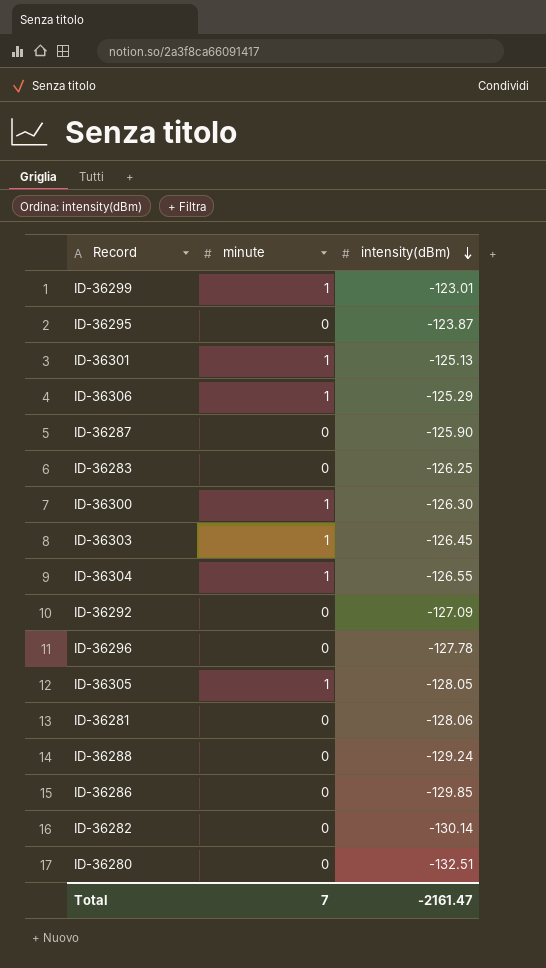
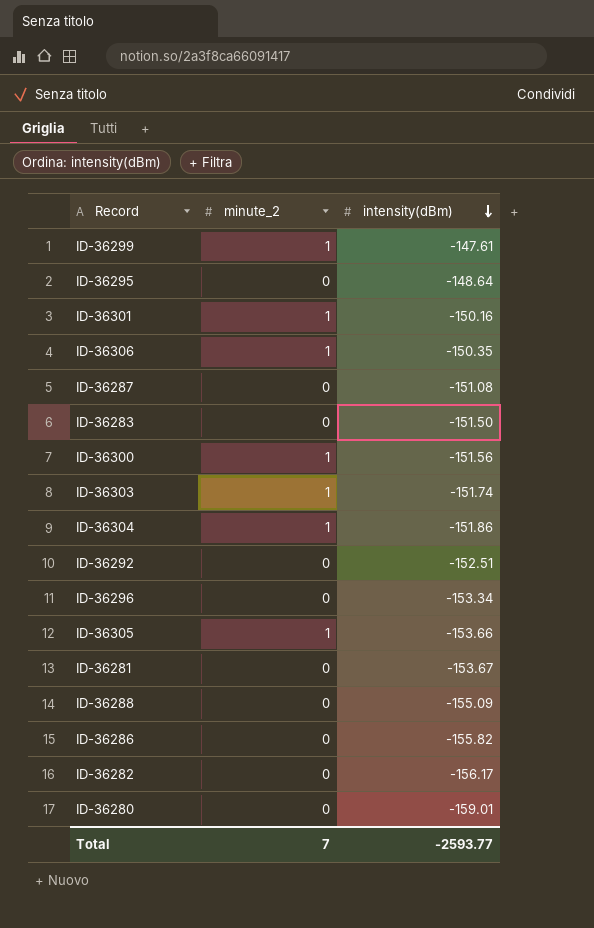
column name: minute -> minute_2
ID-36299 | intensity(dBm): -123.01 -> -147.61
ID-36295 | intensity(dBm): -123.87 -> -148.64
ID-36301 | intensity(dBm): -125.13 -> -150.16
ID-36306 | intensity(dBm): -125.29 -> -150.35
ID-36287 | intensity(dBm): -125.90 -> -151.08
ID-36283 | intensity(dBm): -126.25 -> -151.50
ID-36300 | intensity(dBm): -126.30 -> -151.56
ID-36303 | intensity(dBm): -126.45 -> -151.74
ID-36304 | intensity(dBm): -126.55 -> -151.86
ID-36292 | intensity(dBm): -127.09 -> -152.51
ID-36296 | intensity(dBm): -127.78 -> -153.34
ID-36305 | intensity(dBm): -128.05 -> -153.66
ID-36281 | intensity(dBm): -128.06 -> -153.67
ID-36288 | intensity(dBm): -129.24 -> -155.09
ID-36286 | intensity(dBm): -129.85 -> -155.82
ID-36282 | intensity(dBm): -130.14 -> -156.17
ID-36280 | intensity(dBm): -132.51 -> -159.01
Total | intensity(dBm): -2161.47 -> -2593.77

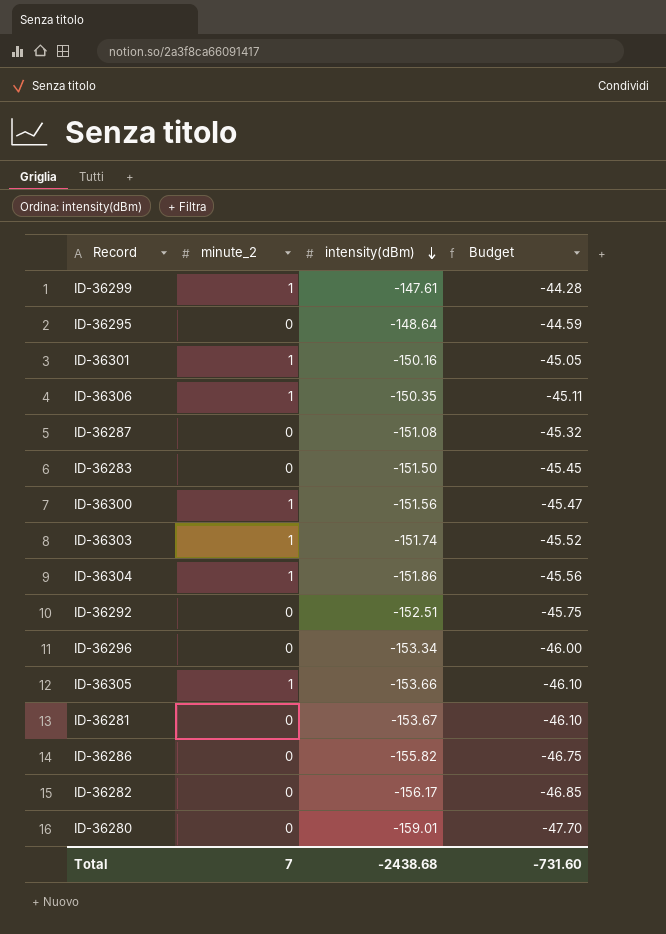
column Budget | formula: none -> [intensity(dBm)] * 0.3
row ID-36288: 0 | -155.09 -> none
Total | intensity(dBm): -2593.77 -> -2438.68

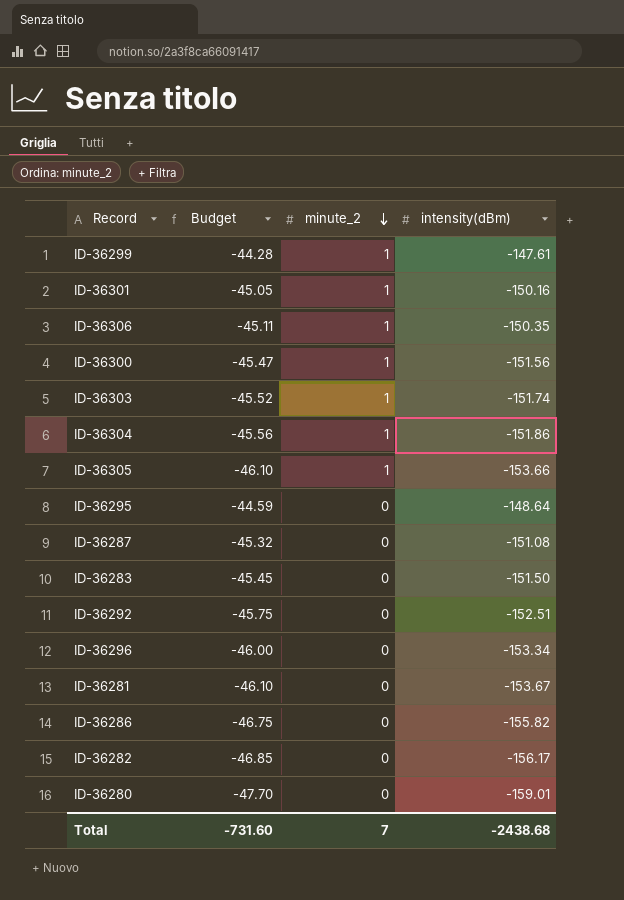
row order: intensity(dBm) descending -> minute_2 descending
column Budget | position: 4 -> 2

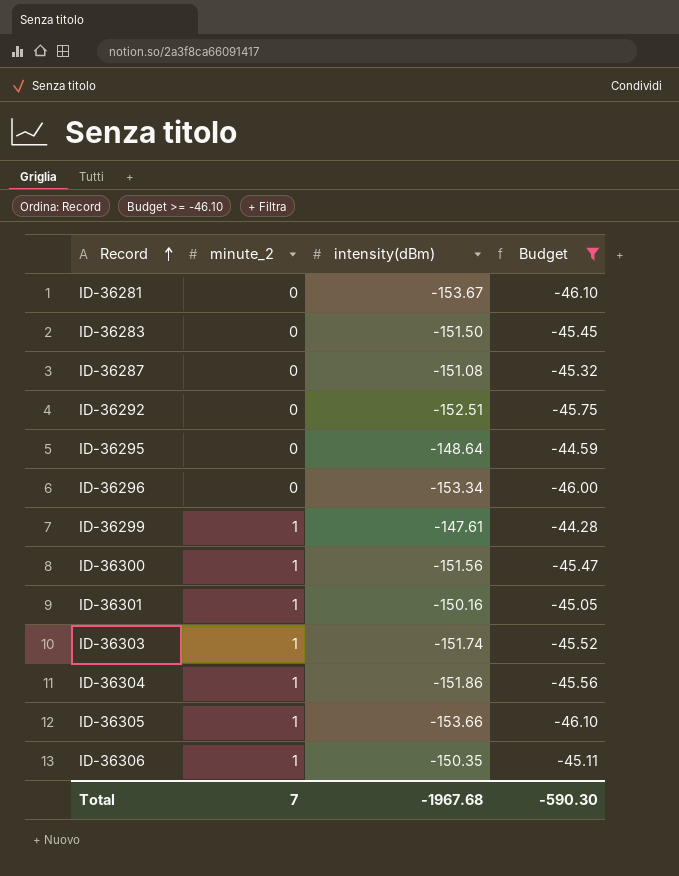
filter: none -> Budget >= -46.10
row order: minute_2 descending -> Record ascending
column Budget | position: 2 -> 4
Total | intensity(dBm): -2438.68 -> -1967.68
Total | Budget: -731.60 -> -590.30

